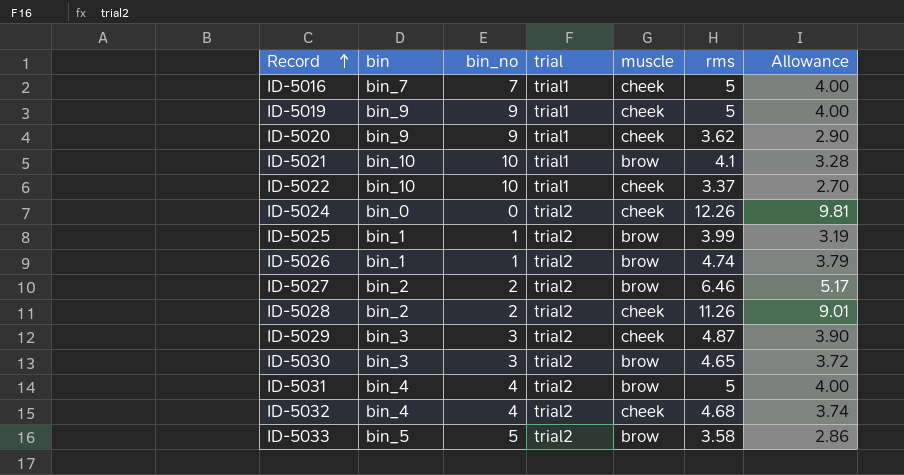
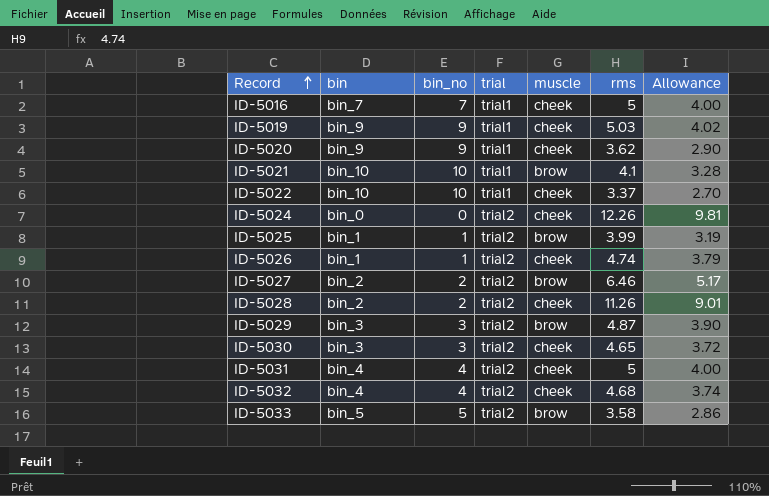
ID-5019 | rms: 5 -> 5.03
ID-5019 | Allowance: 4.00 -> 4.02
ID-5026 | muscle: brow -> cheek
ID-5029 | muscle: cheek -> brow
ID-5030 | muscle: brow -> cheek
ID-5031 | muscle: brow -> cheek

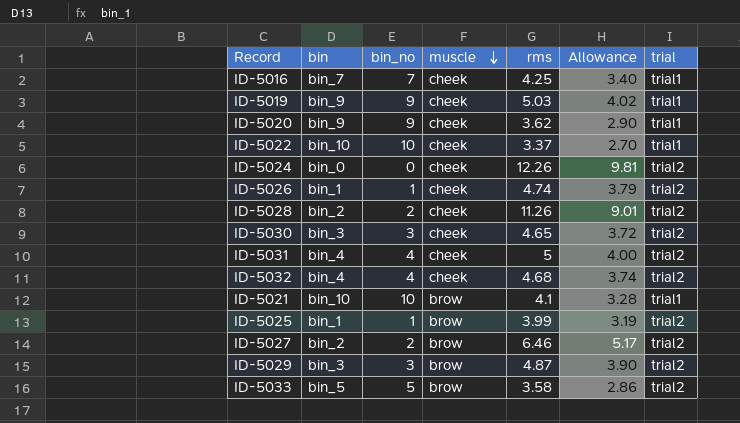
row order: Record ascending -> muscle descending
column trial | position: 4 -> 7
ID-5016 | rms: 5 -> 4.25
ID-5016 | Allowance: 4.00 -> 3.40

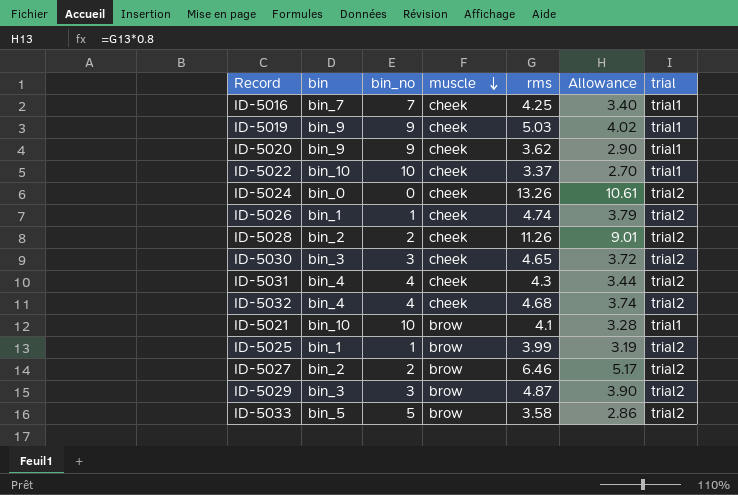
ID-5024 | rms: 12.26 -> 13.26
ID-5024 | Allowance: 9.81 -> 10.61
ID-5031 | rms: 5 -> 4.3
ID-5031 | Allowance: 4.00 -> 3.44

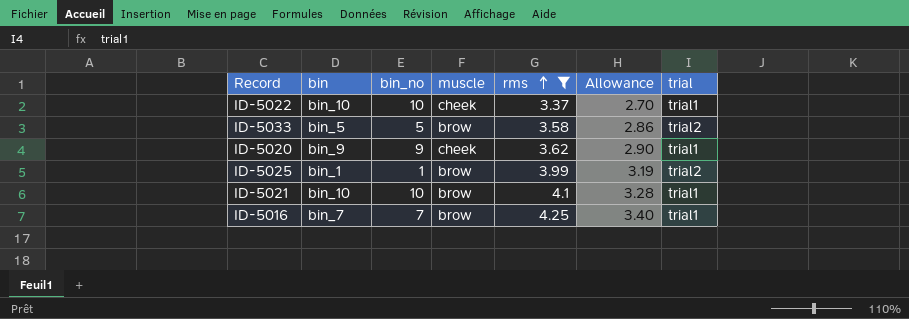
filter: none -> rms <= 4.25
row order: muscle descending -> rms ascending
ID-5016 | muscle: cheek -> brow

